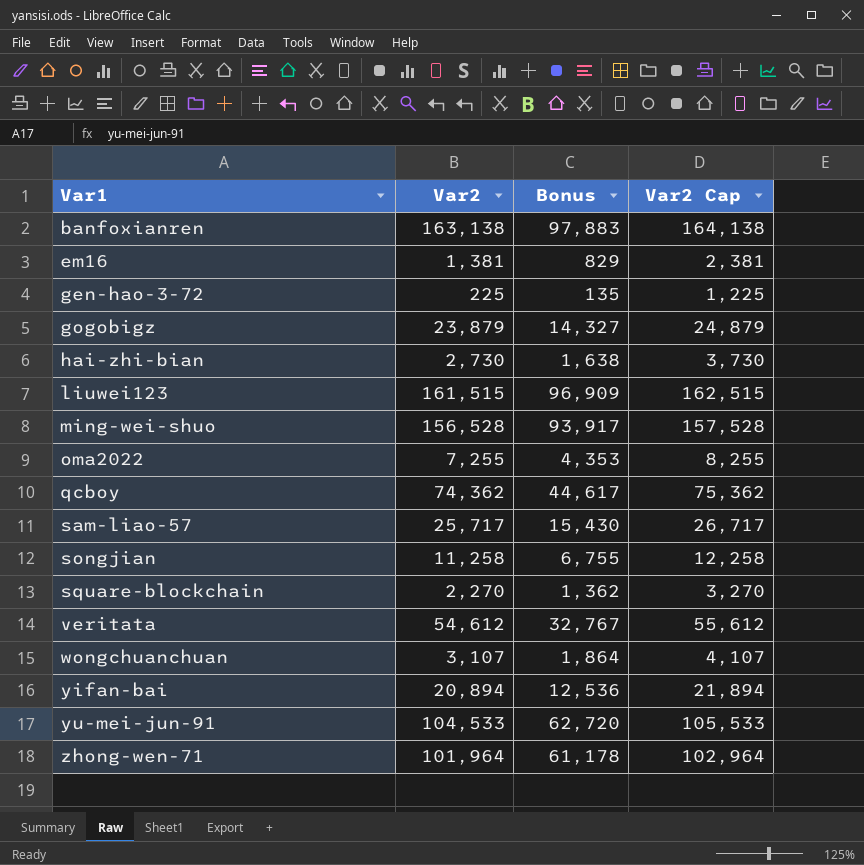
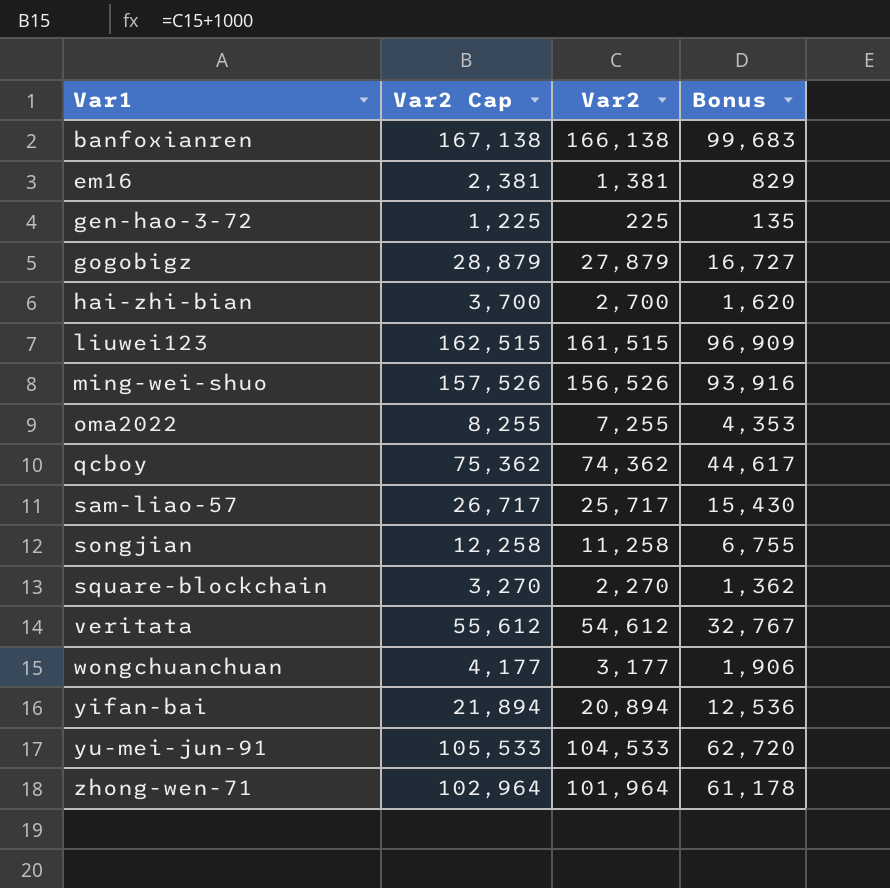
column Var2 Cap | position: 4 -> 2
banfoxianren | Var2 Cap: 164,138 -> 167,138
banfoxianren | Var2: 163,138 -> 166,138
banfoxianren | Bonus: 97,883 -> 99,683
gogobigz | Var2 Cap: 24,879 -> 28,879
gogobigz | Var2: 23,879 -> 27,879
gogobigz | Bonus: 14,327 -> 16,727
hai-zhi-bian | Var2 Cap: 3,730 -> 3,700
hai-zhi-bian | Var2: 2,730 -> 2,700
hai-zhi-bian | Bonus: 1,638 -> 1,620
ming-wei-shuo | Var2 Cap: 157,528 -> 157,526
ming-wei-shuo | Var2: 156,528 -> 156,526
ming-wei-shuo | Bonus: 93,917 -> 93,916
wongchuanchuan | Var2 Cap: 4,107 -> 4,177
wongchuanchuan | Var2: 3,107 -> 3,177
wongchuanchuan | Bonus: 1,864 -> 1,906

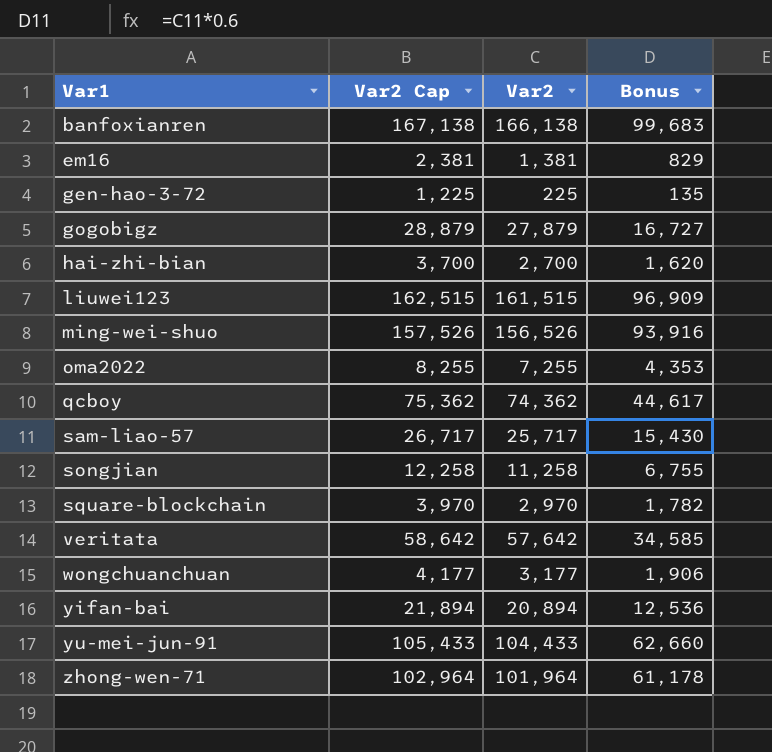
square-blockchain | Var2 Cap: 3,270 -> 3,970
square-blockchain | Var2: 2,270 -> 2,970
square-blockchain | Bonus: 1,362 -> 1,782
veritata | Var2 Cap: 55,612 -> 58,642
veritata | Var2: 54,612 -> 57,642
veritata | Bonus: 32,767 -> 34,585
yu-mei-jun-91 | Var2 Cap: 105,533 -> 105,433
yu-mei-jun-91 | Var2: 104,533 -> 104,433
yu-mei-jun-91 | Bonus: 62,720 -> 62,660

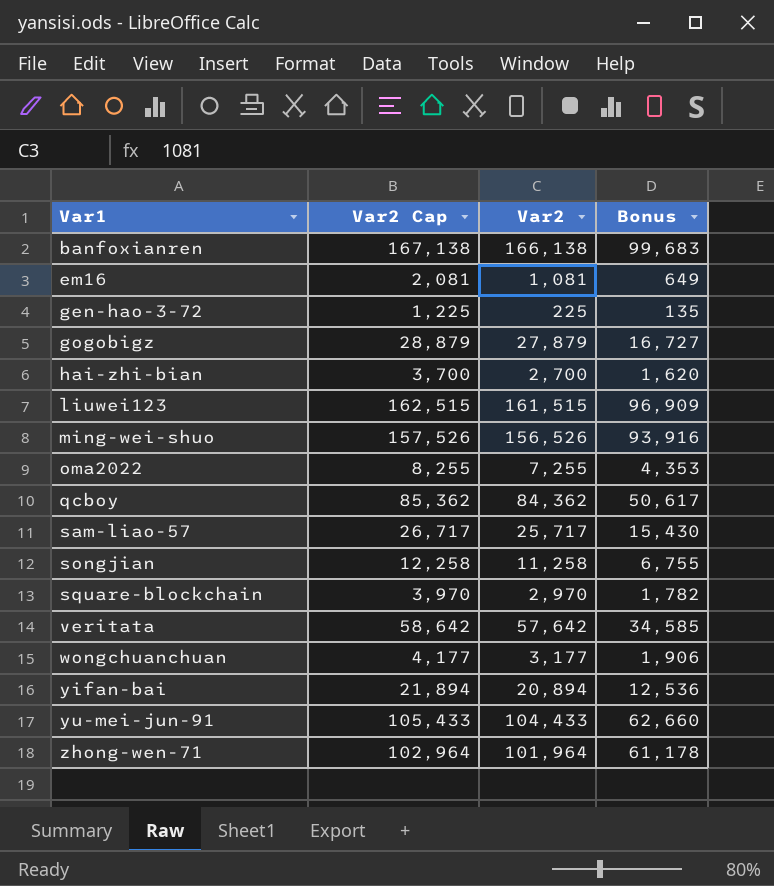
em16 | Var2 Cap: 2,381 -> 2,081
em16 | Var2: 1,381 -> 1,081
em16 | Bonus: 829 -> 649
qcboy | Var2 Cap: 75,362 -> 85,362
qcboy | Var2: 74,362 -> 84,362
qcboy | Bonus: 44,617 -> 50,617

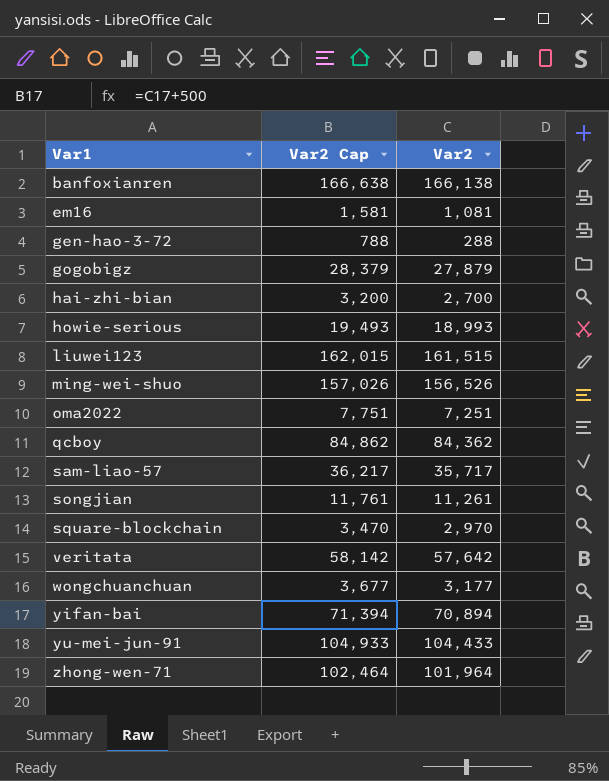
column Bonus | formula: [Var2] * 0.6 -> none
column Var2 Cap | formula: [Var2] + 1000 -> [Var2] + 500
gen-hao-3-72 | Var2: 225 -> 288
row howie-serious: none -> 19,493 | 18,993
oma2022 | Var2: 7,255 -> 7,251
sam-liao-57 | Var2: 25,717 -> 35,717
songjian | Var2: 11,258 -> 11,261
yifan-bai | Var2: 20,894 -> 70,894

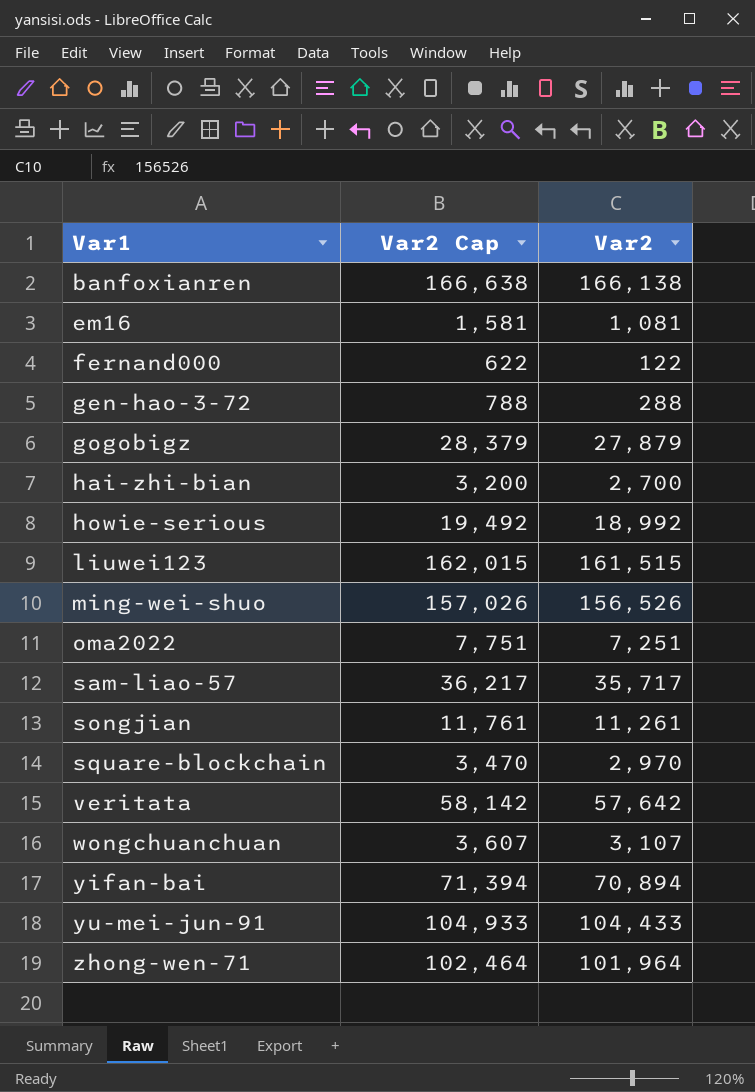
row qcboy: 84,862 | 84,362 -> none
row fernand000: none -> 622 | 122
howie-serious | Var2 Cap: 19,493 -> 19,492
howie-serious | Var2: 18,993 -> 18,992
wongchuanchuan | Var2 Cap: 3,677 -> 3,607
wongchuanchuan | Var2: 3,177 -> 3,107

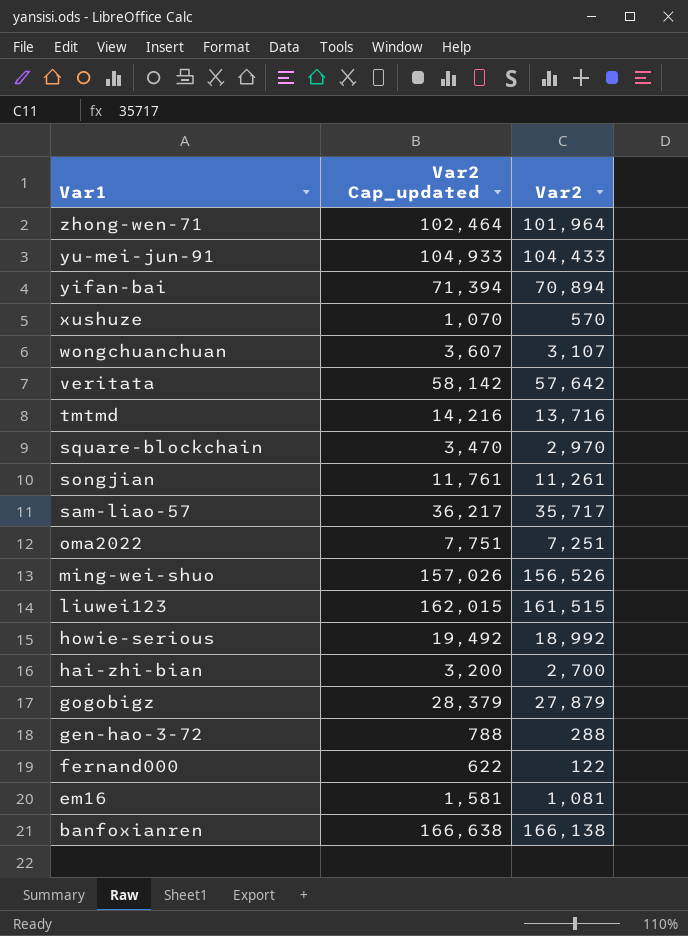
row order: Var1 ascending -> Var1 descending
column name: Var2 Cap -> Var2 Cap_updated
row xushuze: none -> 1,070 | 570
row tmtmd: none -> 14,216 | 13,716

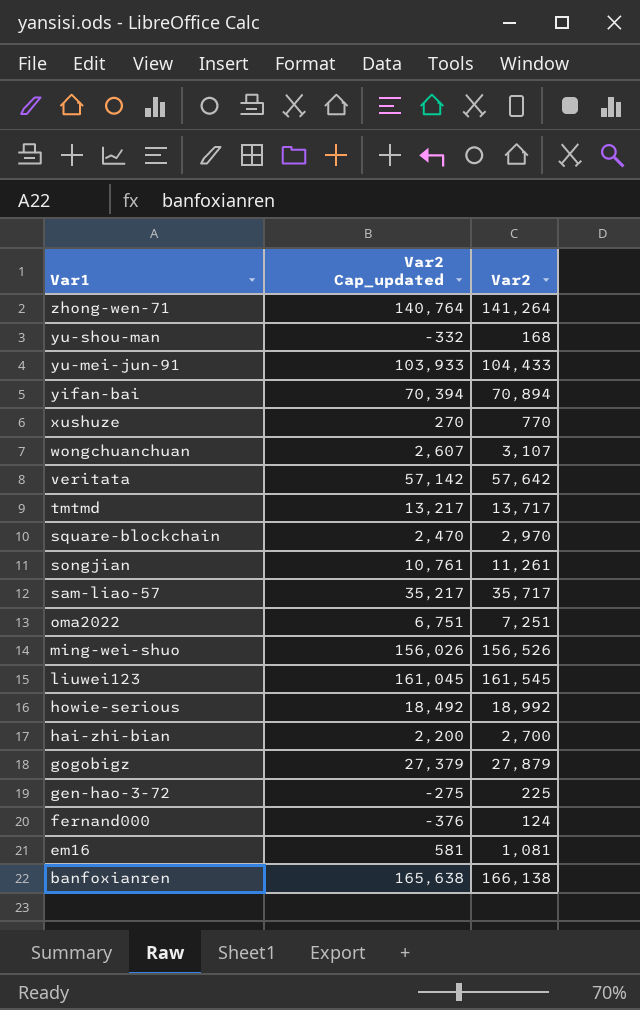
column Var2 Cap_updated | formula: [Var2] + 500 -> [Var2] - 500
zhong-wen-71 | Var2: 101,964 -> 141,264
row yu-shou-man: none -> -332 | 168
xushuze | Var2: 570 -> 770
tmtmd | Var2: 13,716 -> 13,717
liuwei123 | Var2: 161,515 -> 161,545
gen-hao-3-72 | Var2: 288 -> 225
fernand000 | Var2: 122 -> 124

